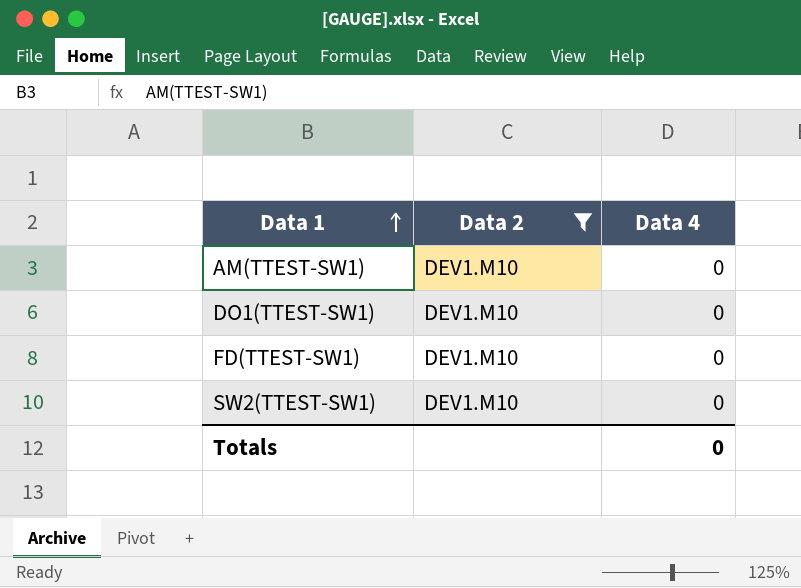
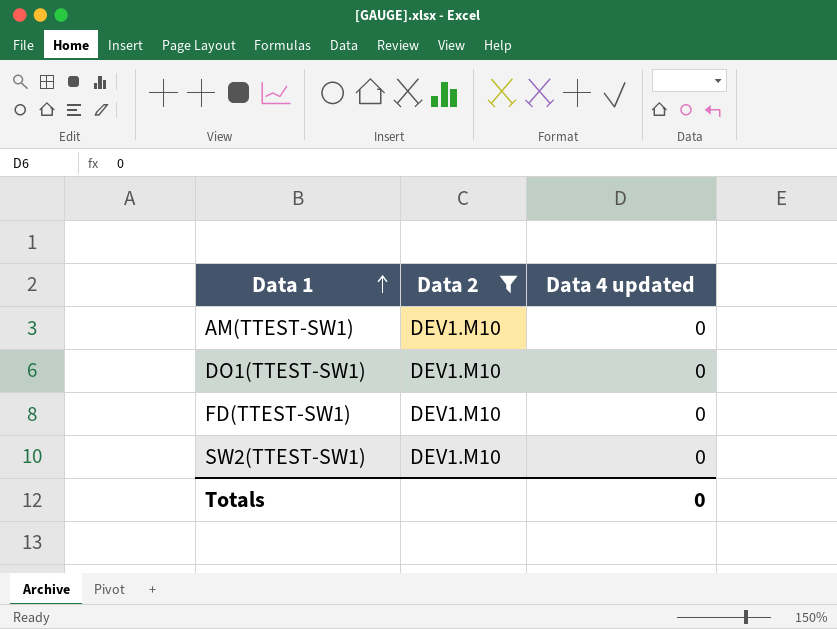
column name: Data 4 -> Data 4 updated

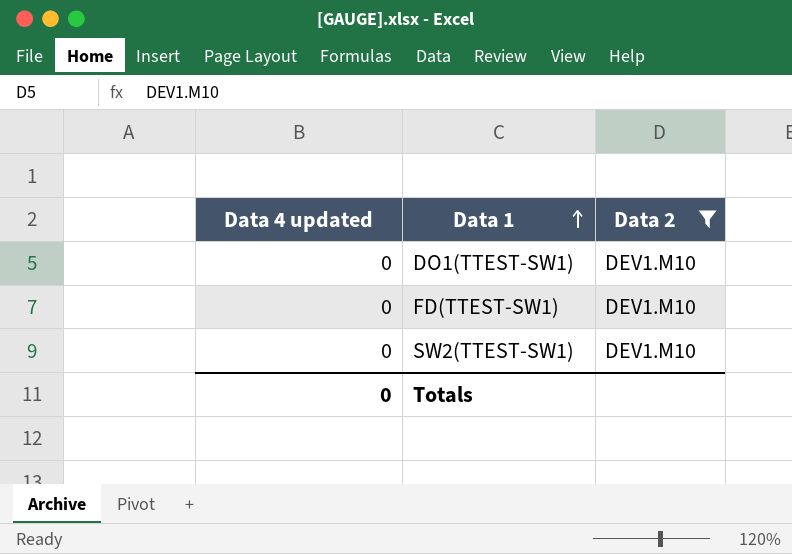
column Data 4 updated | position: 3 -> 1
row AM(TTEST-SW1): DEV1.M10 | 0 -> none

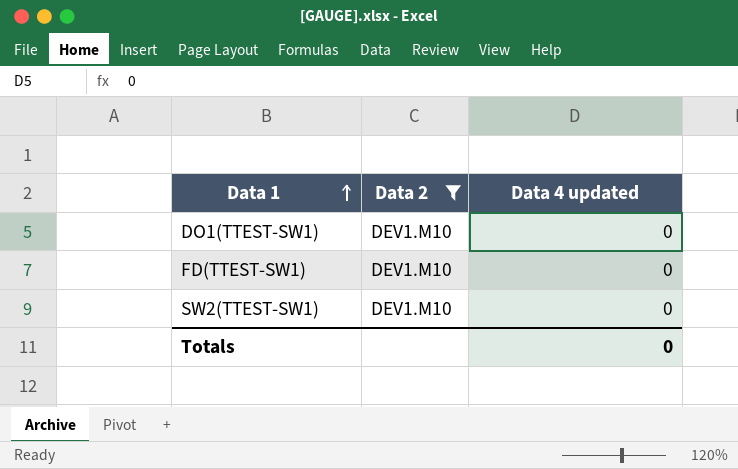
column Data 4 updated | position: 1 -> 3

